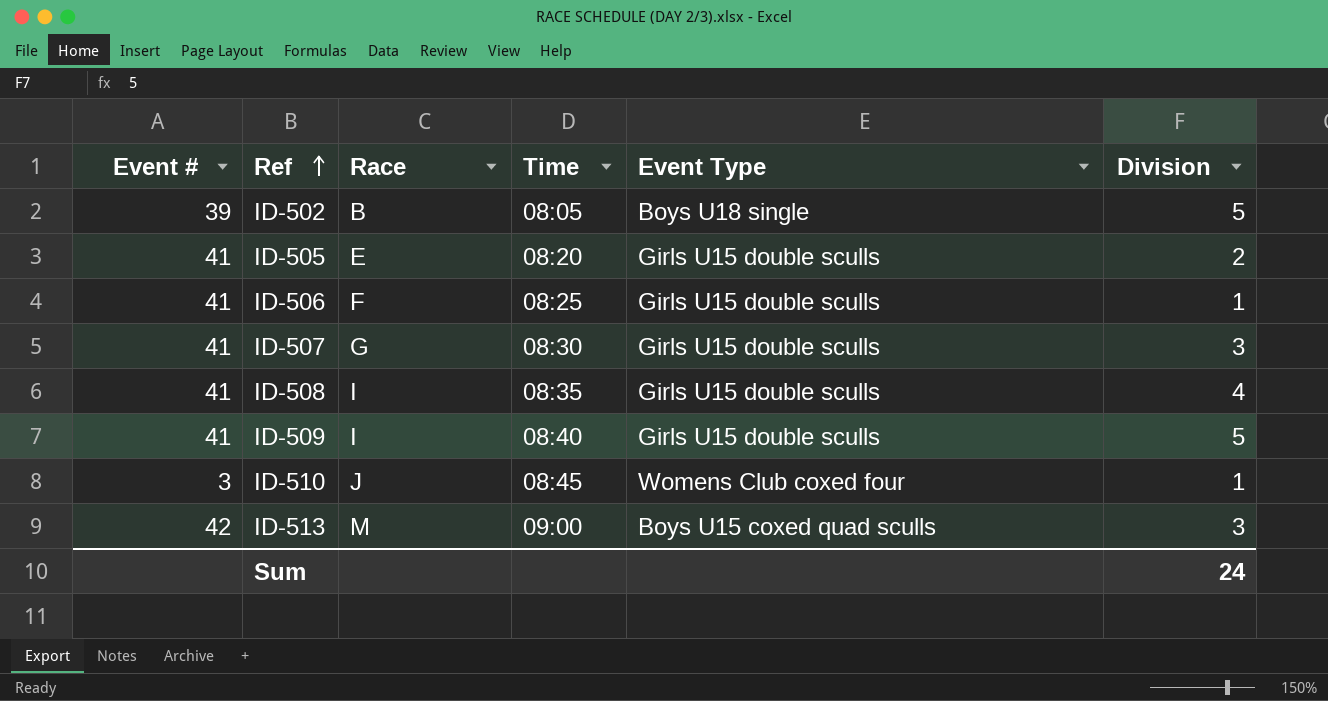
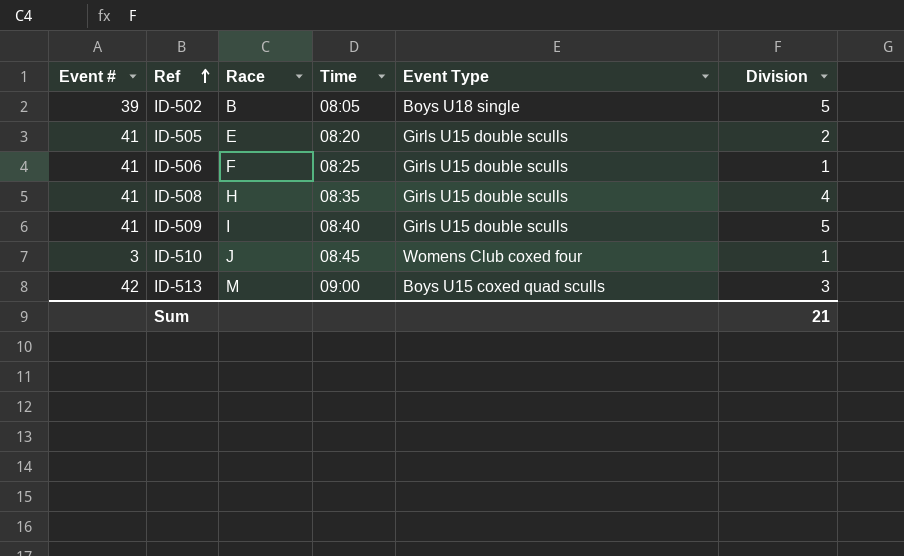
row ID-507: 41 | G | 08:30 | Girls U15 double sculls | 3 -> none
ID-508 | Race: I -> H
Sum | Division: 24 -> 21

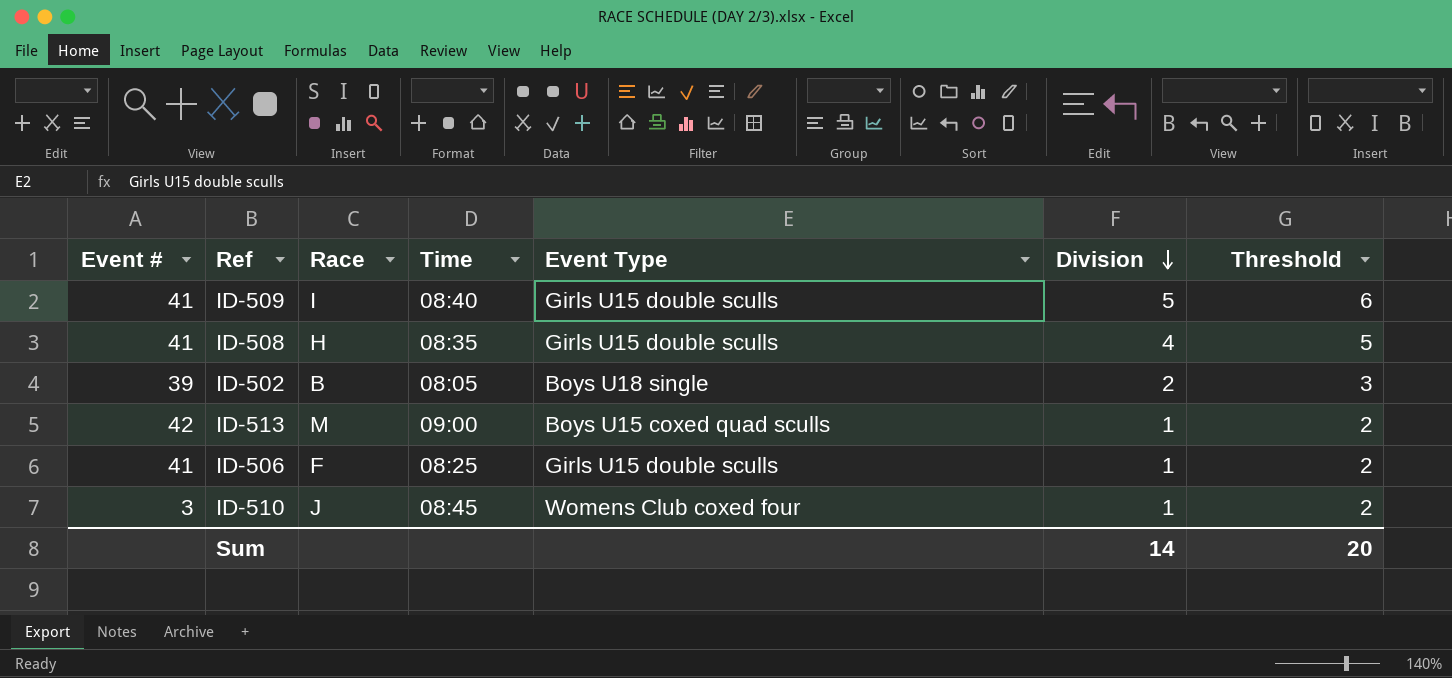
row order: Ref ascending -> Division descending
column Threshold | formula: none -> [Division] + 1
row ID-505: 41 | E | 08:20 | Girls U15 double sculls | 2 -> none
ID-502 | Division: 5 -> 2
ID-513 | Division: 3 -> 1
Sum | Division: 21 -> 14

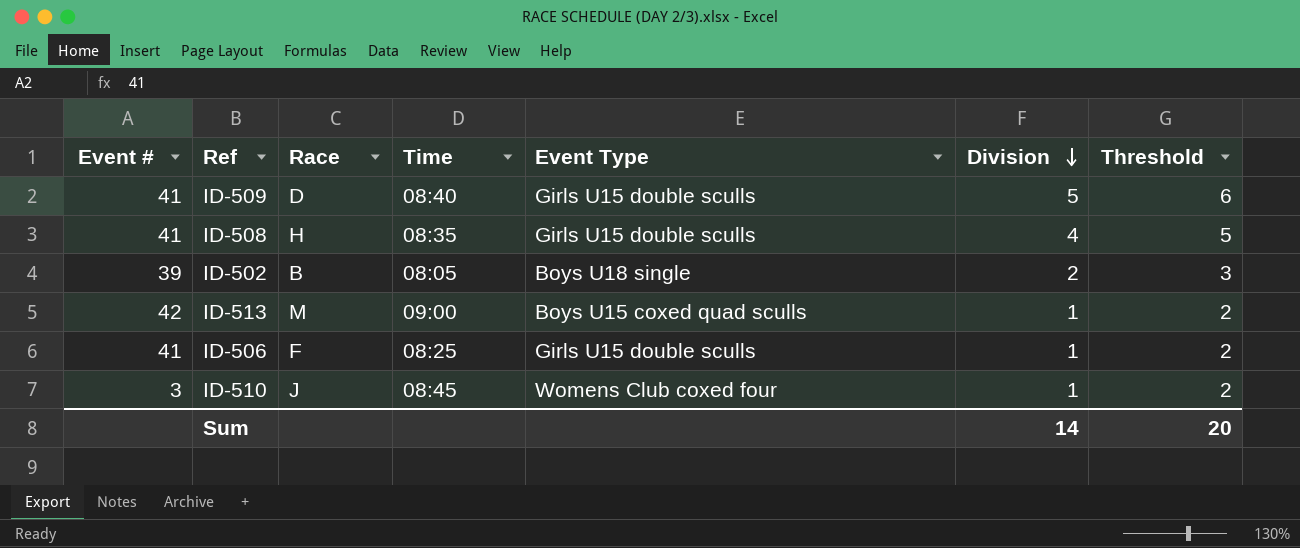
ID-509 | Race: I -> D

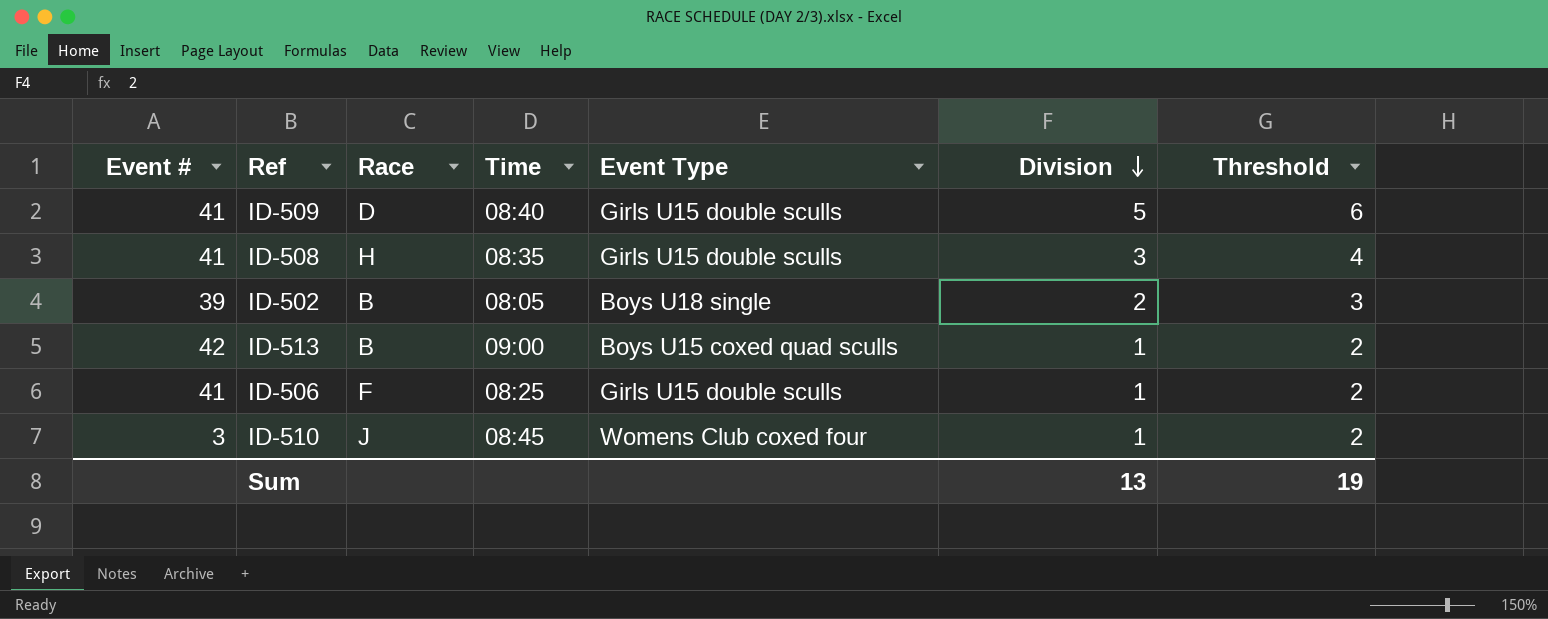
ID-508 | Division: 4 -> 3
ID-508 | Threshold: 5 -> 4
ID-513 | Race: M -> B
Sum | Division: 14 -> 13
Sum | Threshold: 20 -> 19

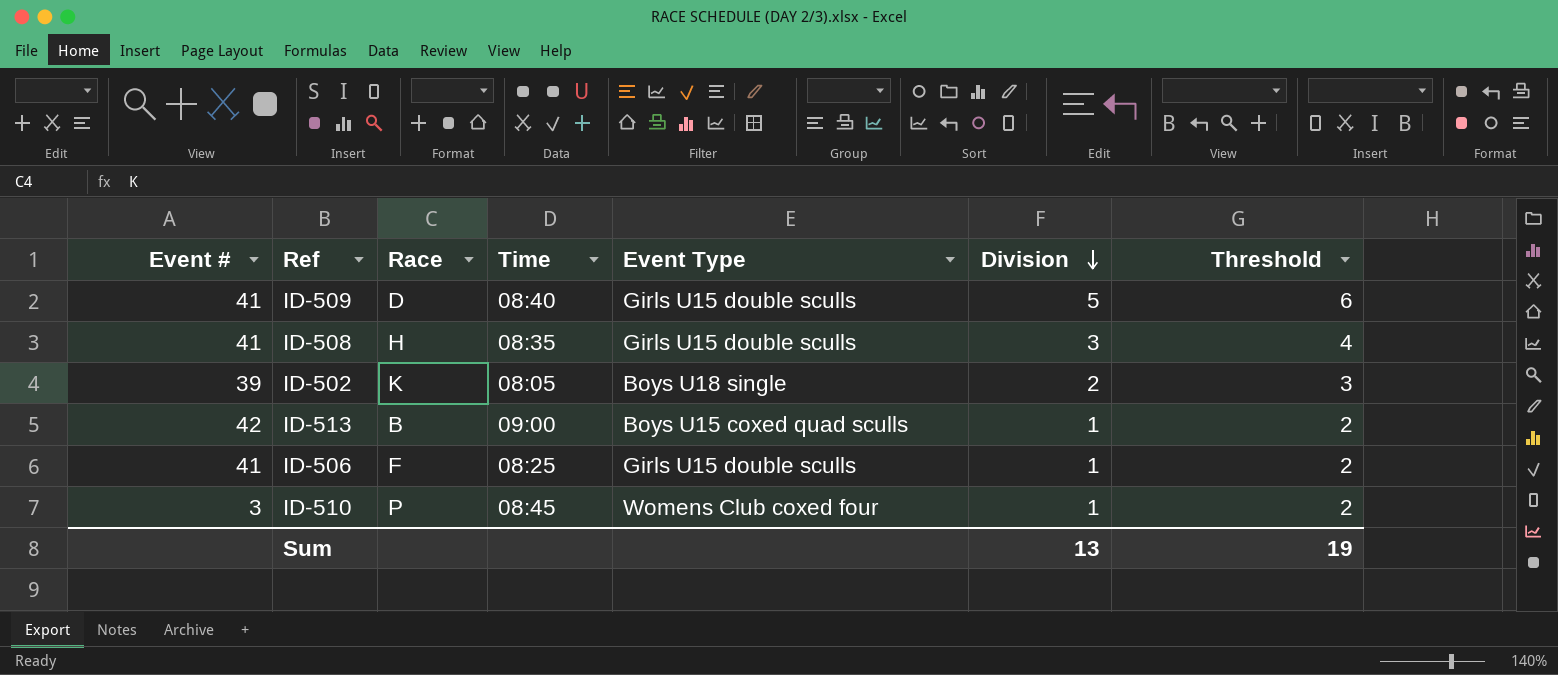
ID-502 | Race: B -> K
ID-510 | Race: J -> P

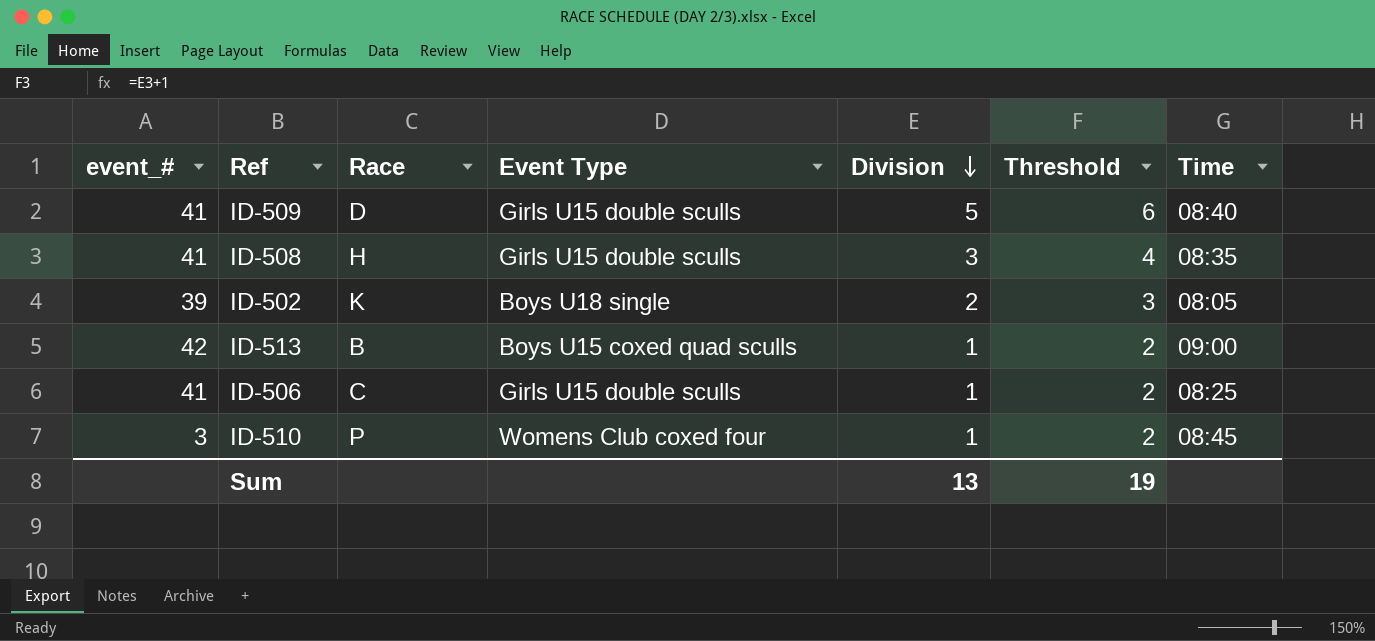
column name: Event # -> event_#
column Time | position: 4 -> 7
ID-506 | Race: F -> C

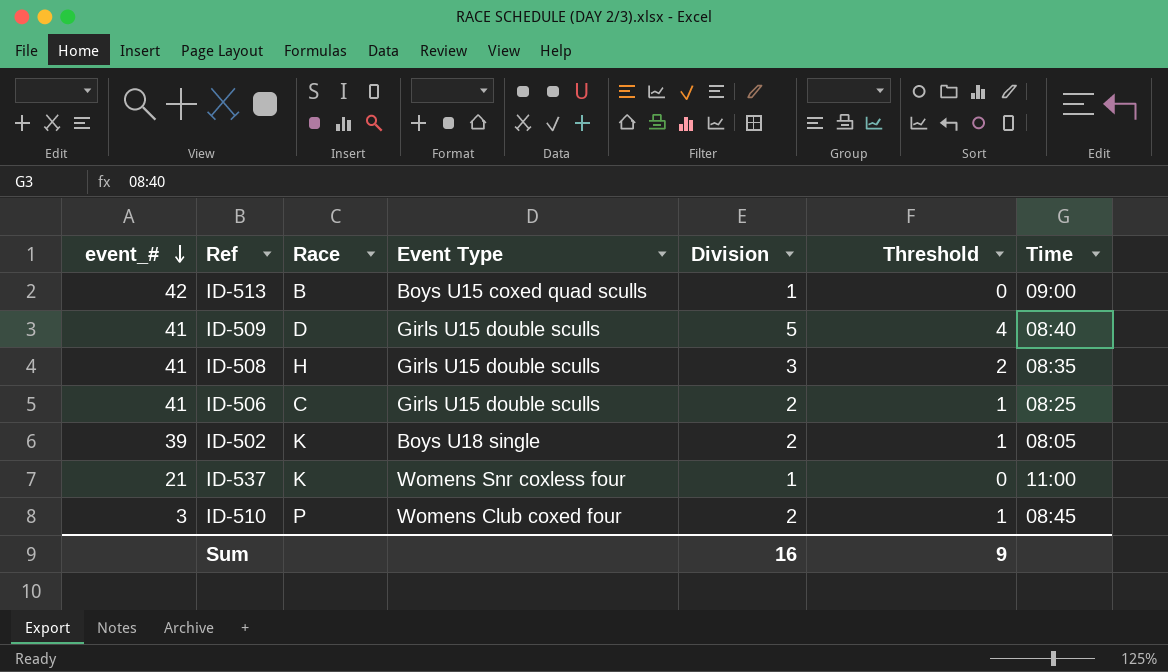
row order: Division descending -> event_# descending
column Threshold | formula: [Division] + 1 -> [Division] - 1
ID-506 | Division: 1 -> 2
row ID-537: none -> 21 | K | Womens Snr coxless four | 1 | 0 | 11:00
ID-510 | Division: 1 -> 2
Sum | Division: 13 -> 16
Sum | Threshold: 19 -> 9

